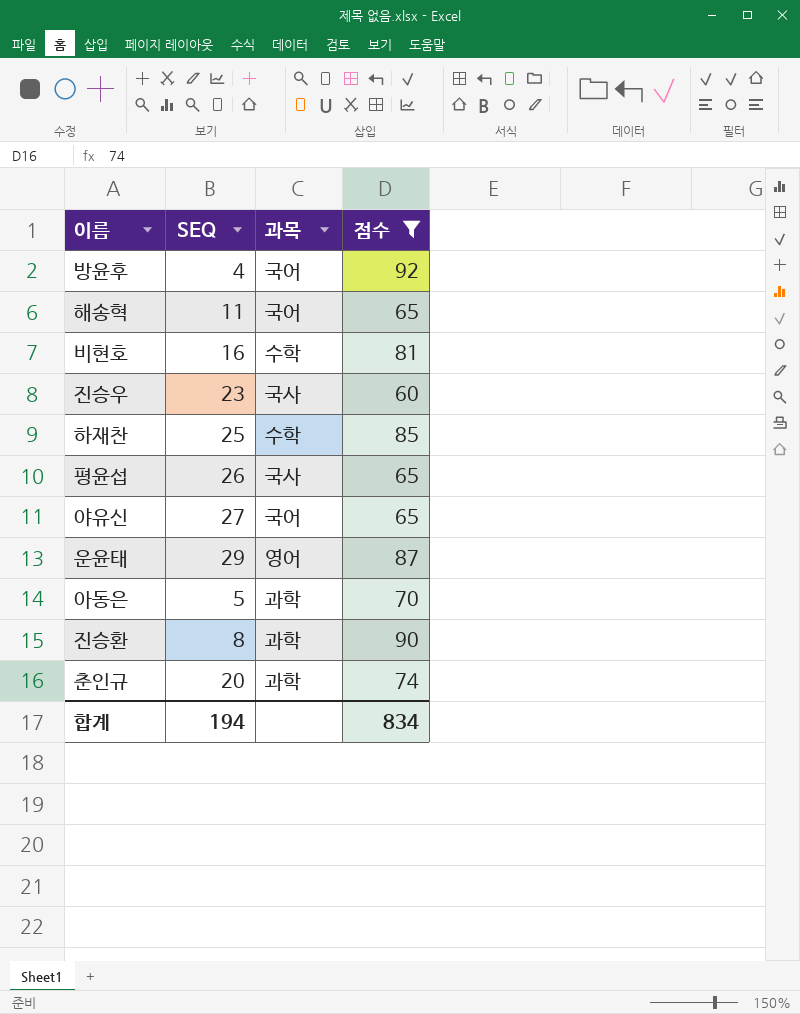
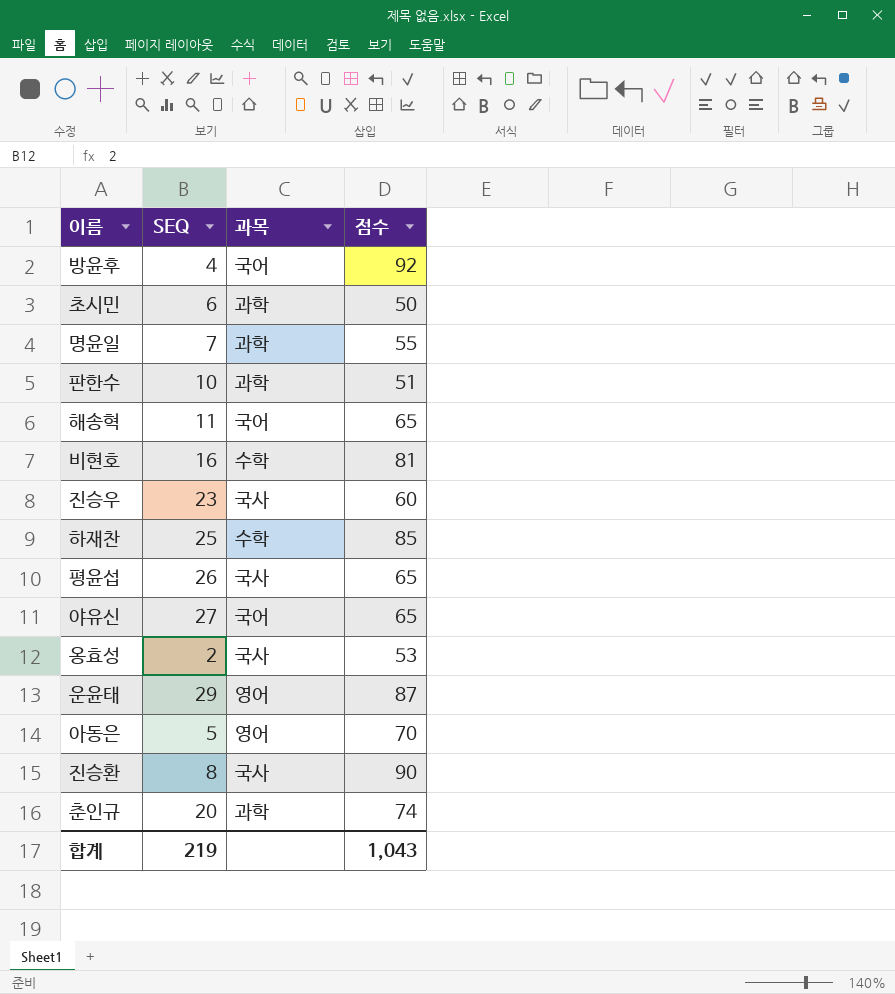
filter: 점수 >= 60 -> none
아동은 | 과목: 과학 -> 영어
진승환 | 과목: 과학 -> 국사
합계 | SEQ: 194 -> 219
합계 | 점수: 834 -> 1,043

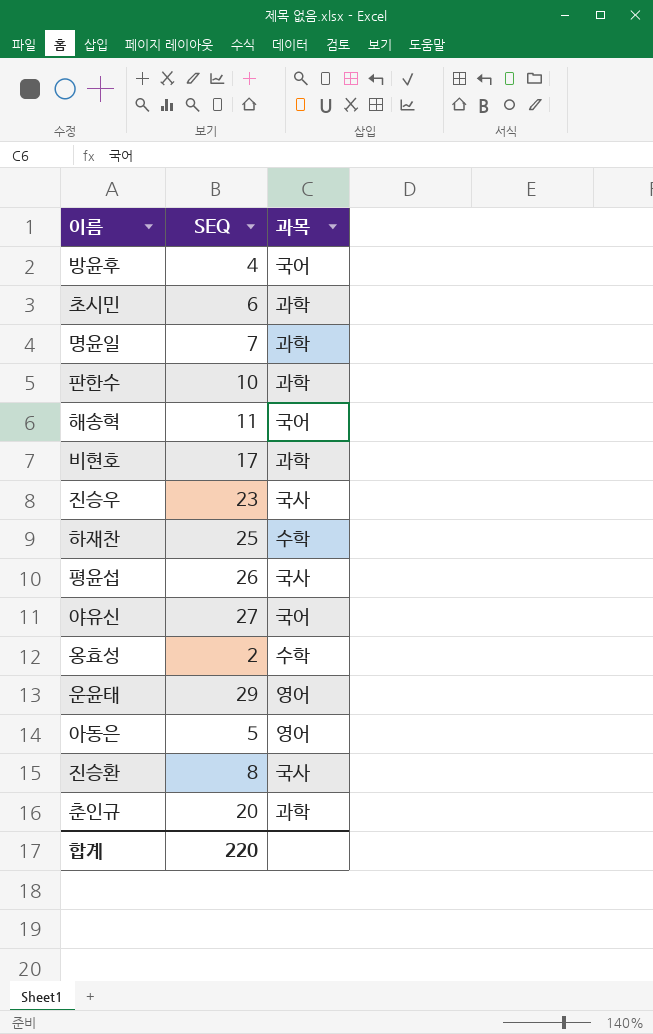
column 점수 | position: 4 -> none
비현호 | SEQ: 16 -> 17
비현호 | 과목: 수학 -> 과학
옹효성 | 과목: 국사 -> 수학
합계 | SEQ: 219 -> 220

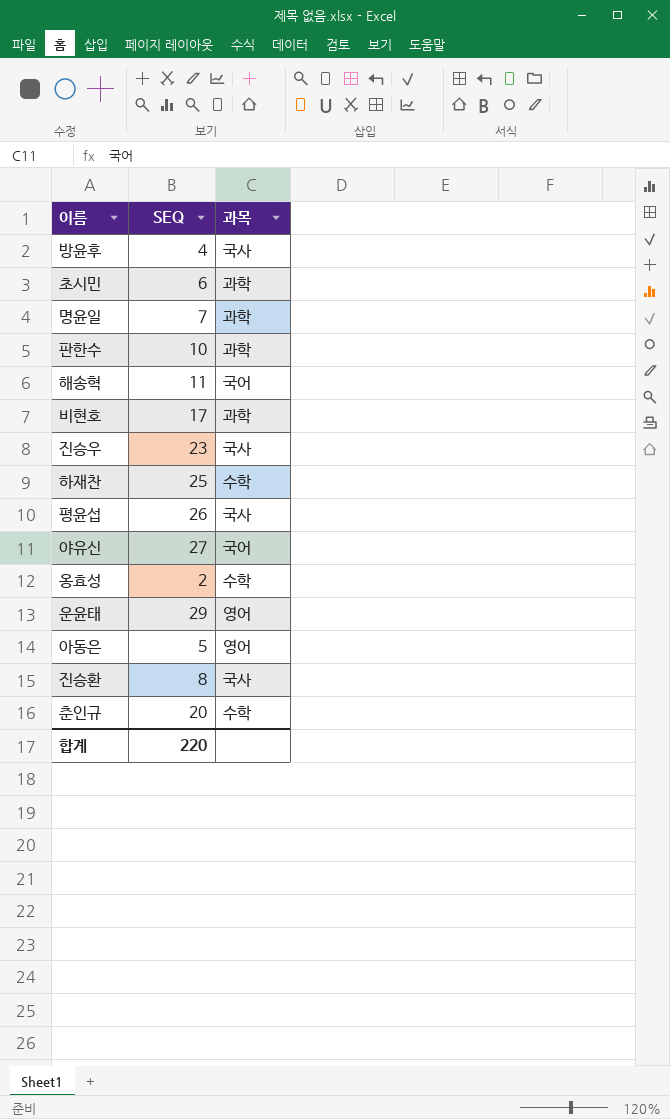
방윤후 | 과목: 국어 -> 국사
춘인규 | 과목: 과학 -> 수학

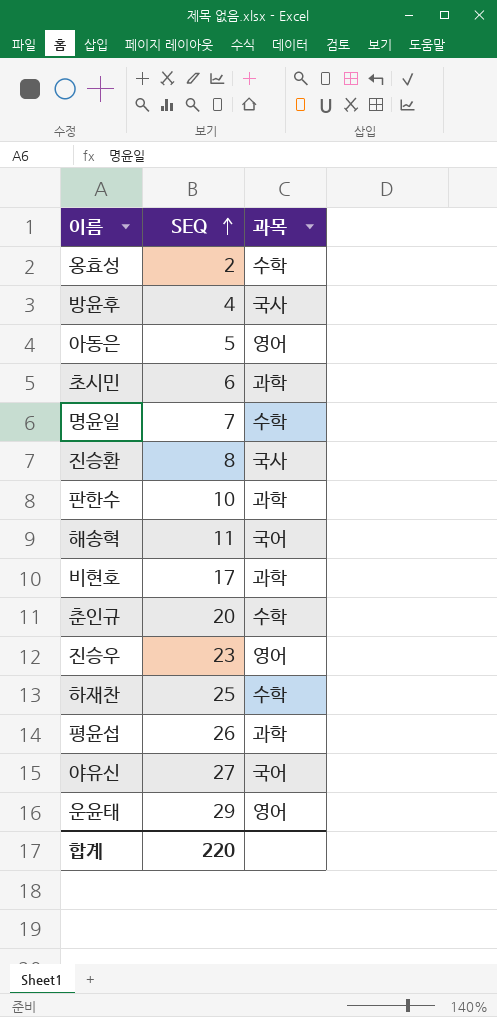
row order: none -> SEQ ascending
명윤일 | 과목: 과학 -> 수학
진승우 | 과목: 국사 -> 영어
평윤섭 | 과목: 국사 -> 과학

